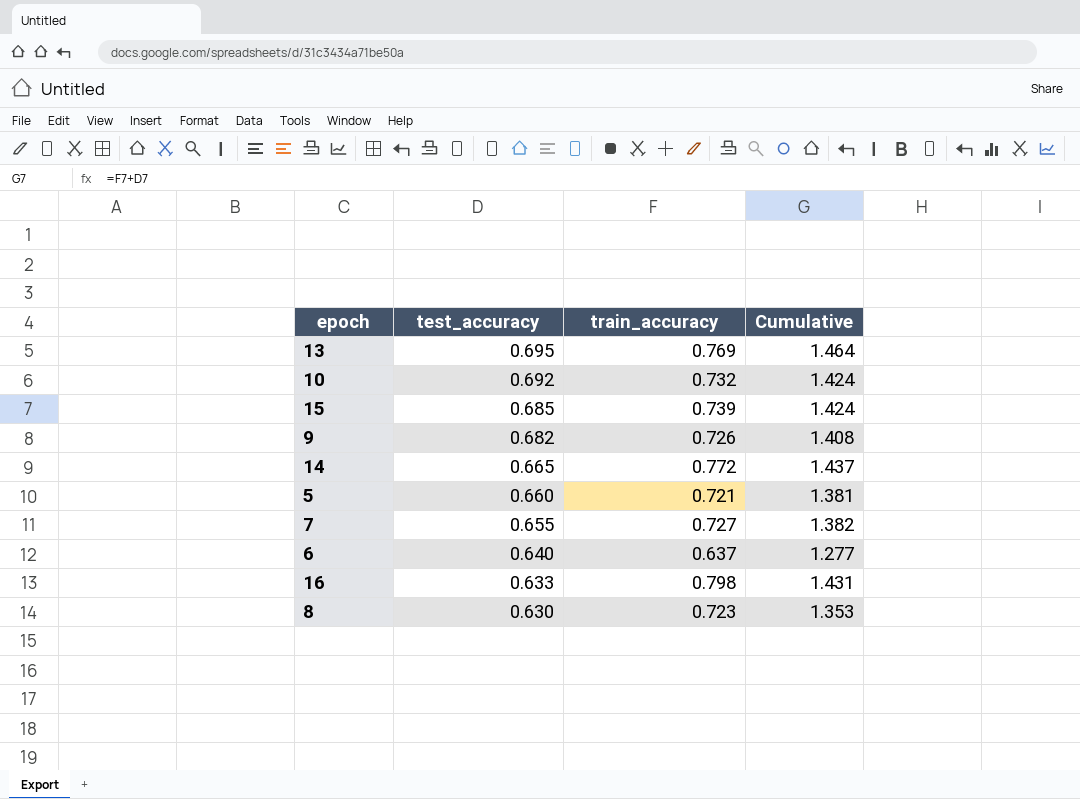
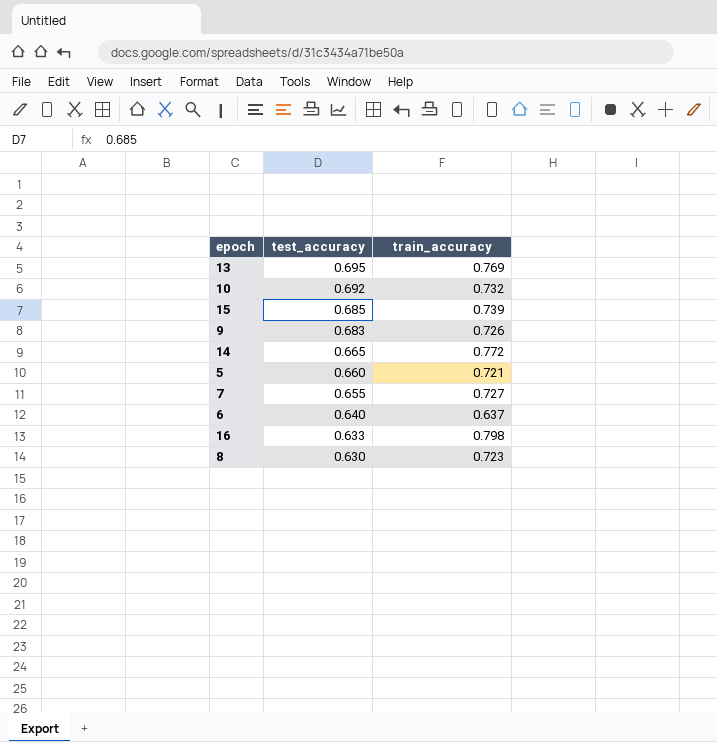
column Cumulative | formula: [test_accuracy] + [train_accuracy] -> none
9 | test_accuracy: 0.682 -> 0.683

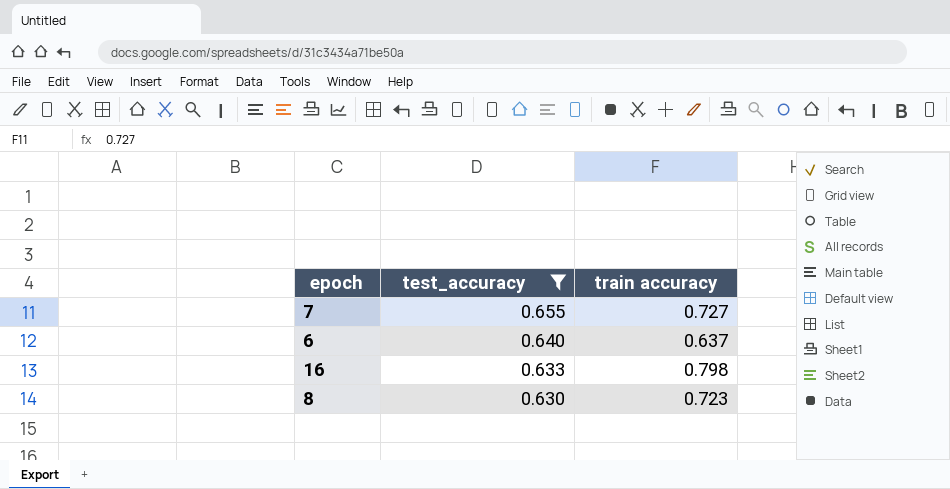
filter: none -> test_accuracy <= 0.655
column name: train_accuracy -> train accuracy

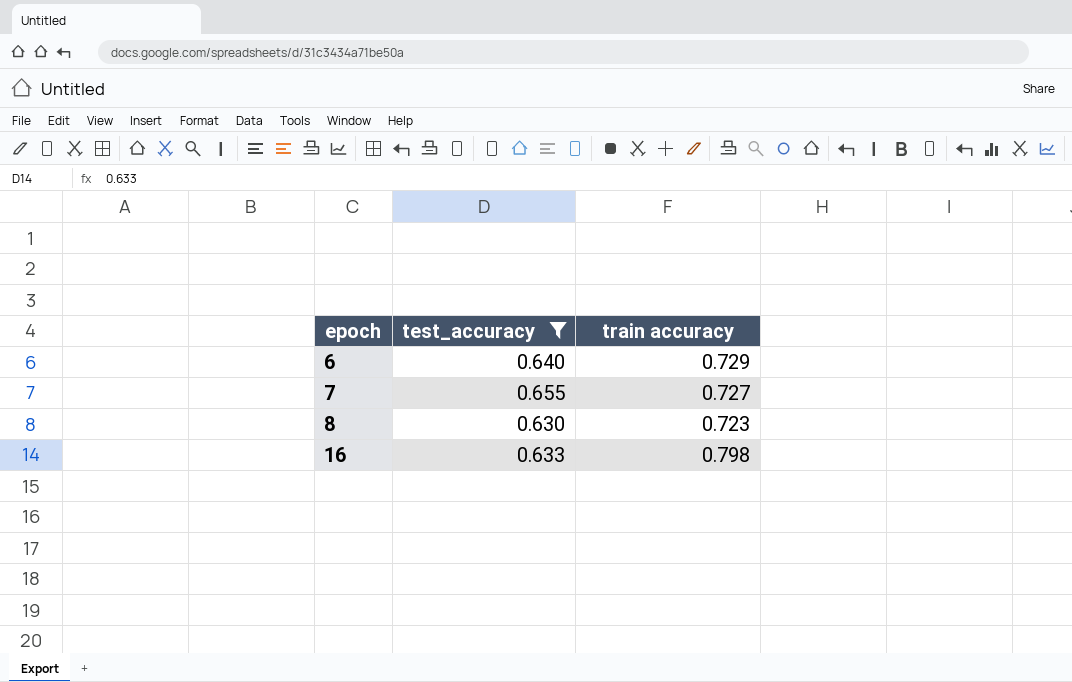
row order: test_accuracy descending -> epoch ascending
6 | train accuracy: 0.637 -> 0.729

